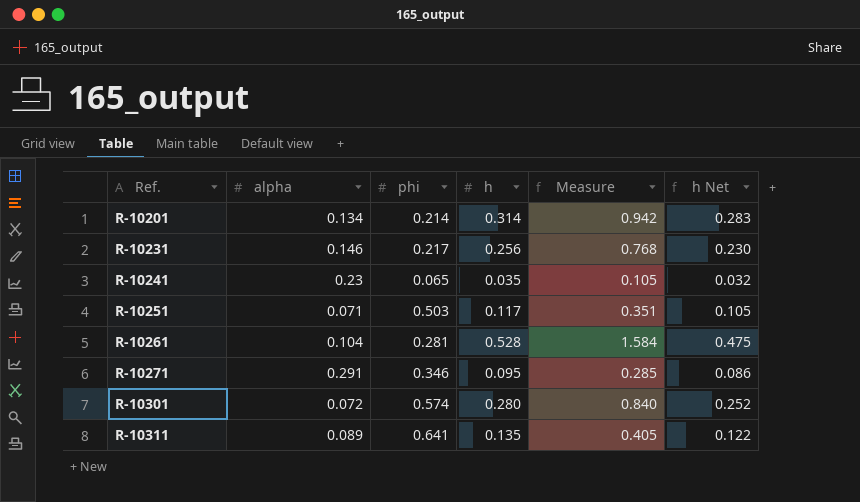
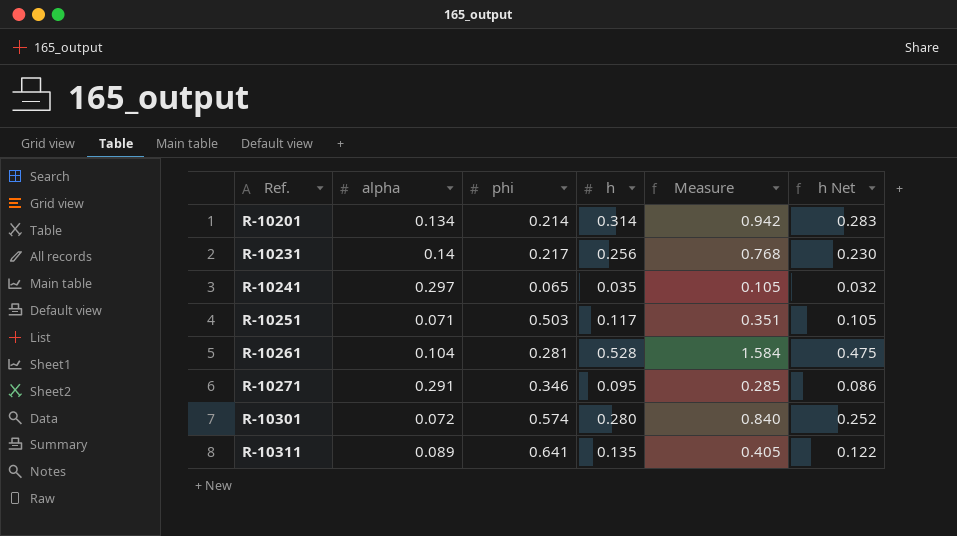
R-10231 | alpha: 0.146 -> 0.14
R-10241 | alpha: 0.23 -> 0.297

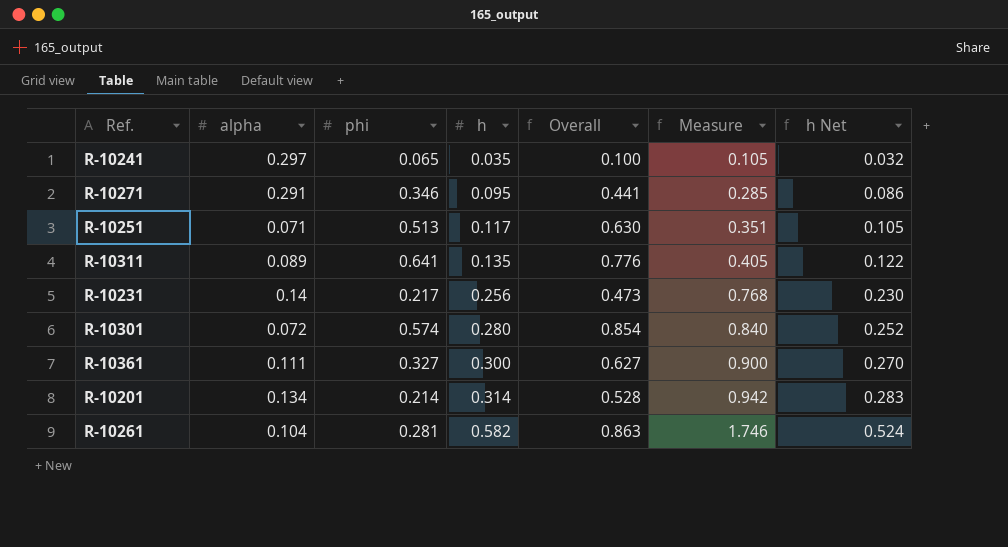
row order: Ref. ascending -> h ascending
column Overall | formula: none -> [phi] + [h]
R-10251 | phi: 0.503 -> 0.513
row R-10361: none -> 0.111 | 0.327 | 0.300 | 0.627 | 0.900 | 0.270
R-10261 | h: 0.528 -> 0.582
R-10261 | Measure: 1.584 -> 1.746
R-10261 | h Net: 0.475 -> 0.524

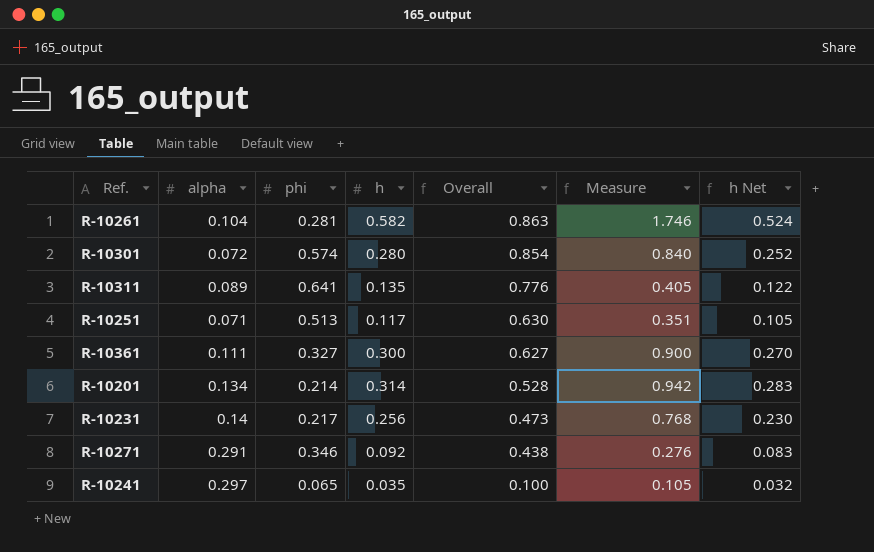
row order: h ascending -> Overall descending
R-10271 | h: 0.095 -> 0.092
R-10271 | Overall: 0.441 -> 0.438
R-10271 | Measure: 0.285 -> 0.276
R-10271 | h Net: 0.086 -> 0.083

